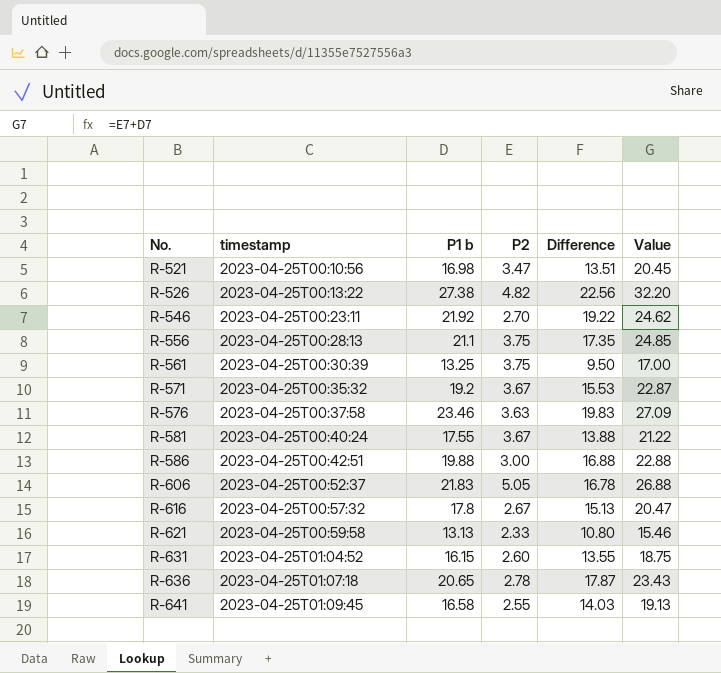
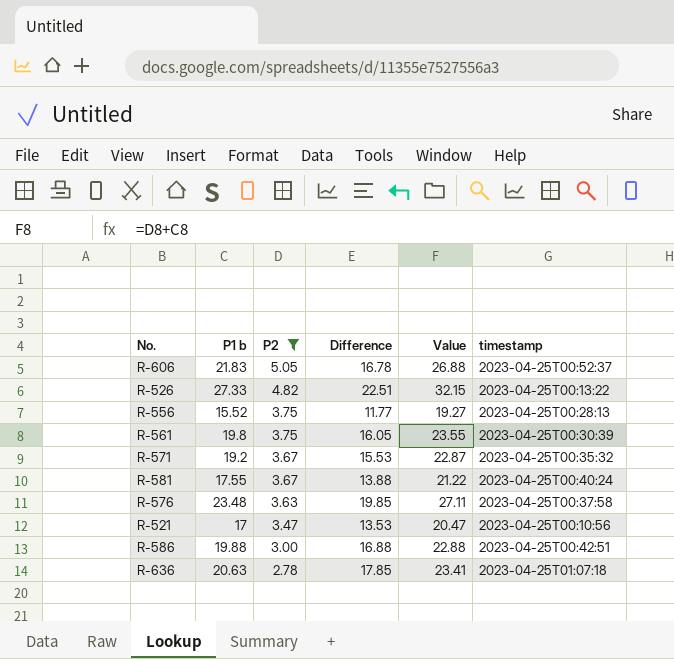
filter: none -> P2 >= 2.78
row order: No. ascending -> P2 descending
column timestamp | position: 2 -> 6
R-526 | P1 b: 27.38 -> 27.33
R-526 | Difference: 22.56 -> 22.51
R-526 | Value: 32.20 -> 32.15
R-556 | P1 b: 21.1 -> 15.52
R-556 | Difference: 17.35 -> 11.77
R-556 | Value: 24.85 -> 19.27
R-561 | P1 b: 13.25 -> 19.8
R-561 | Difference: 9.50 -> 16.05
R-561 | Value: 17.00 -> 23.55
R-576 | P1 b: 23.46 -> 23.48
R-576 | Difference: 19.83 -> 19.85
R-576 | Value: 27.09 -> 27.11
R-521 | P1 b: 16.98 -> 17
R-521 | Difference: 13.51 -> 13.53
R-521 | Value: 20.45 -> 20.47
R-636 | P1 b: 20.65 -> 20.63
R-636 | Difference: 17.87 -> 17.85
R-636 | Value: 23.43 -> 23.41

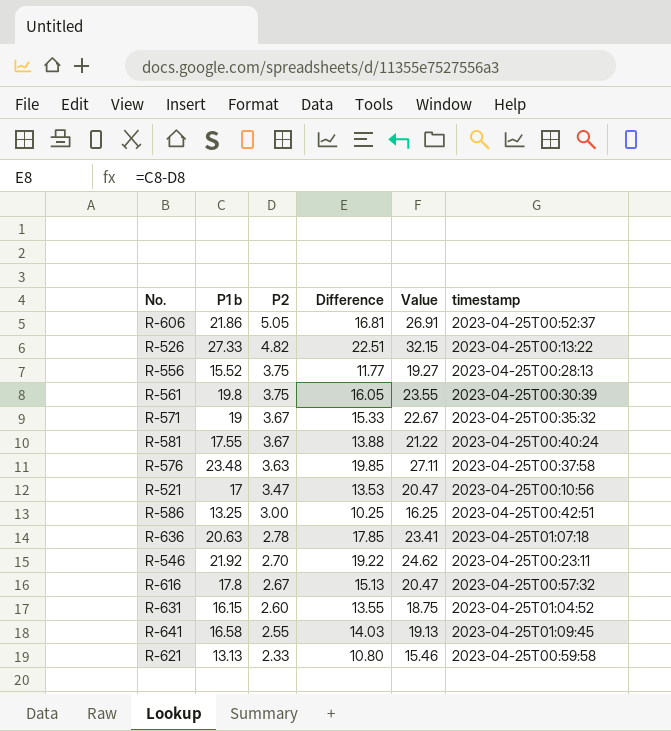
filter: P2 >= 2.78 -> none
R-606 | P1 b: 21.83 -> 21.86
R-606 | Difference: 16.78 -> 16.81
R-606 | Value: 26.88 -> 26.91
R-571 | P1 b: 19.2 -> 19
R-571 | Difference: 15.53 -> 15.33
R-571 | Value: 22.87 -> 22.67
R-586 | P1 b: 19.88 -> 13.25
R-586 | Difference: 16.88 -> 10.25
R-586 | Value: 22.88 -> 16.25

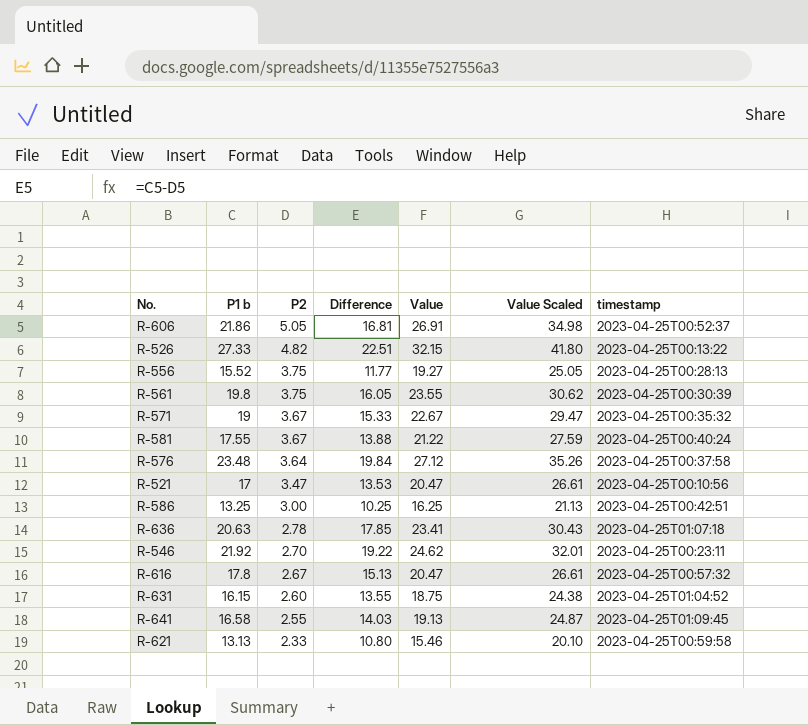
column Value Scaled | formula: none -> [Value] * 1.3
R-576 | P2: 3.63 -> 3.64
R-576 | Difference: 19.85 -> 19.84
R-576 | Value: 27.11 -> 27.12

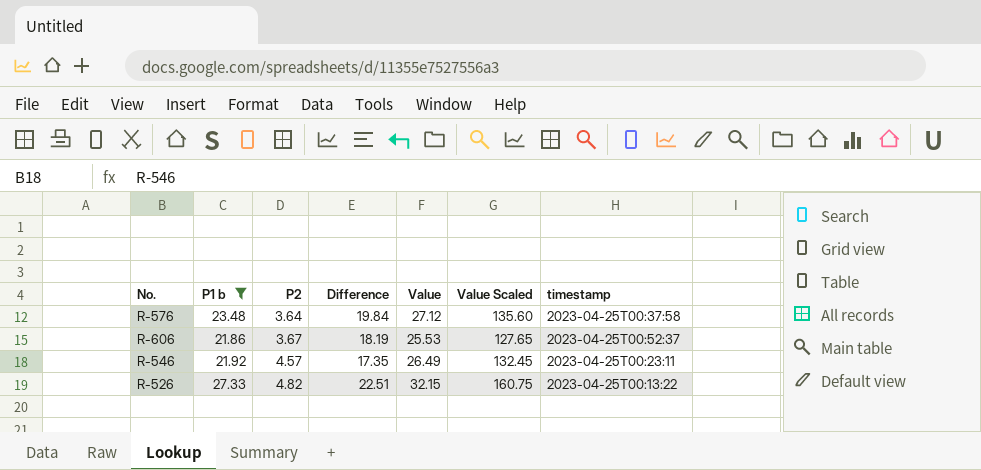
filter: none -> P1 b >= 21.86
row order: P2 descending -> P2 ascending
column Value Scaled | formula: [Value] * 1.3 -> [Value] * 5
R-606 | P2: 5.05 -> 3.67
R-606 | Difference: 16.81 -> 18.19
R-606 | Value: 26.91 -> 25.53
R-546 | P2: 2.70 -> 4.57
R-546 | Difference: 19.22 -> 17.35
R-546 | Value: 24.62 -> 26.49

